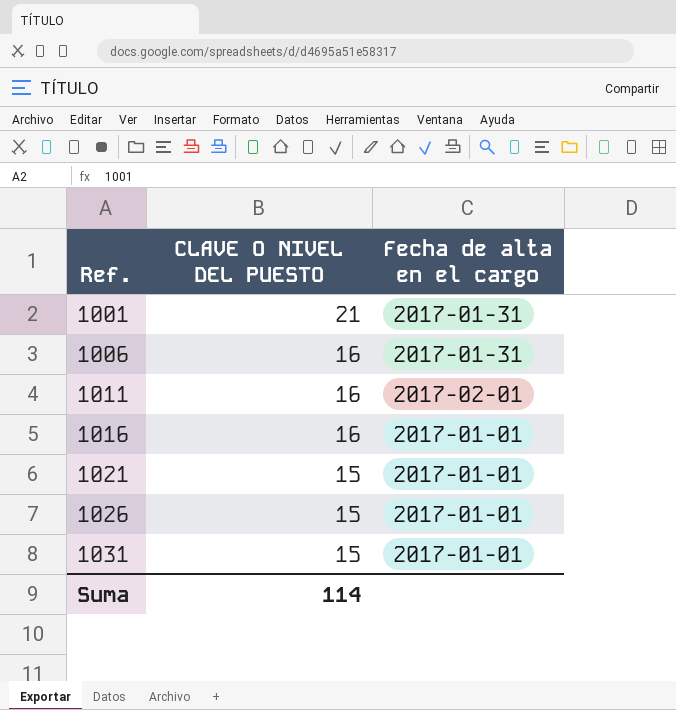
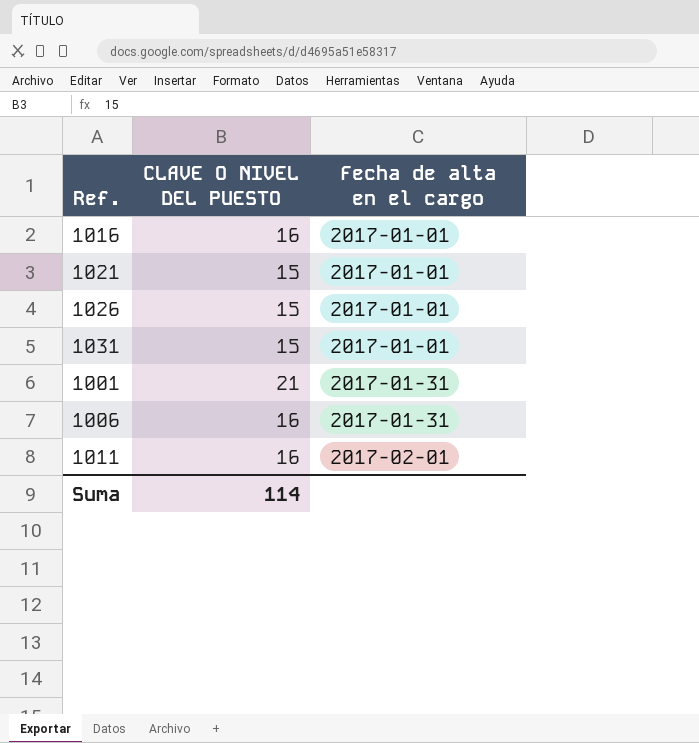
row order: Ref. ascending -> Fecha de alta en el cargo ascending

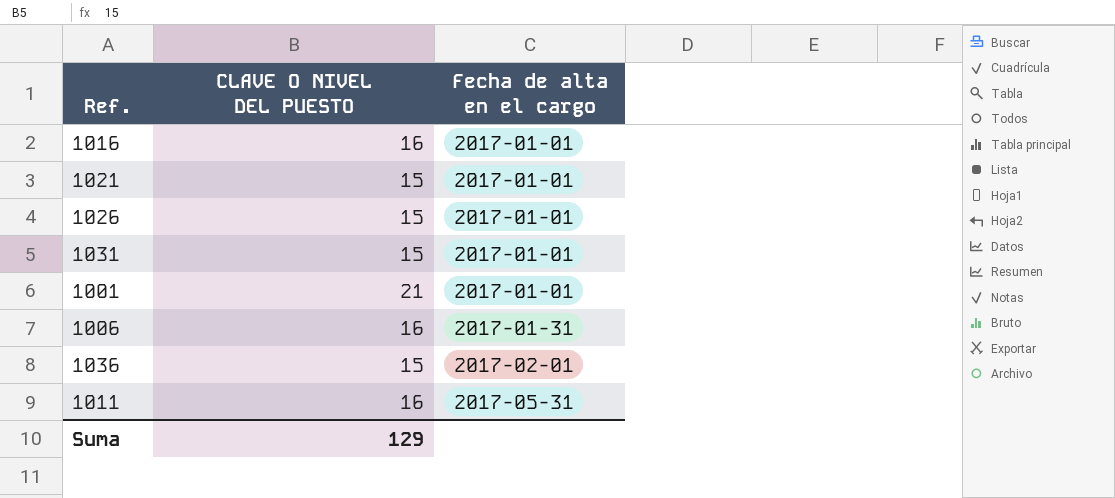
1001 | Fecha de alta en el cargo: 2017-01-31 -> 2017-01-01
row 1036: none -> 15 | 2017-02-01
1011 | Fecha de alta en el cargo: 2017-02-01 -> 2017-05-31
Suma | CLAVE O NIVEL DEL PUESTO: 114 -> 129

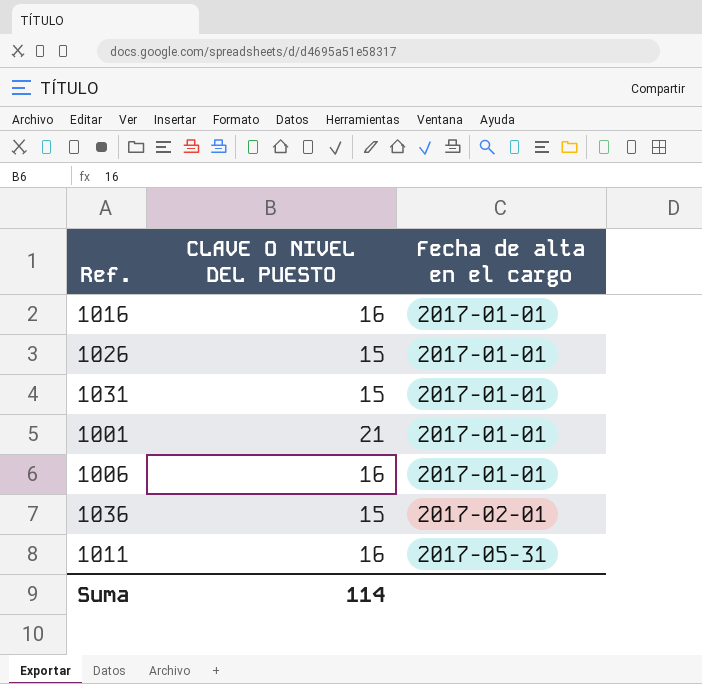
row 1021: 15 | 2017-01-01 -> none
1006 | Fecha de alta en el cargo: 2017-01-31 -> 2017-01-01
Suma | CLAVE O NIVEL DEL PUESTO: 129 -> 114

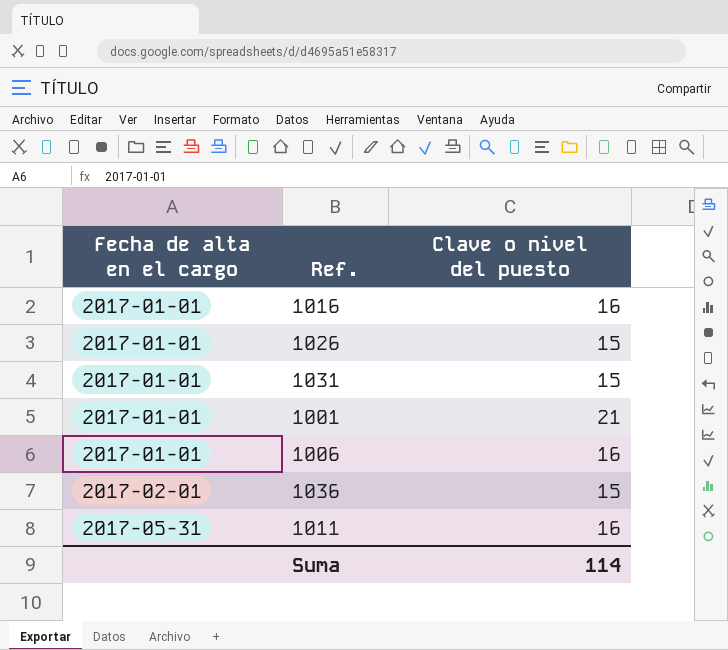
column Fecha de alta en el cargo | position: 3 -> 1
column name: CLAVE O NIVEL DEL PUESTO -> Clave o nivel del puesto

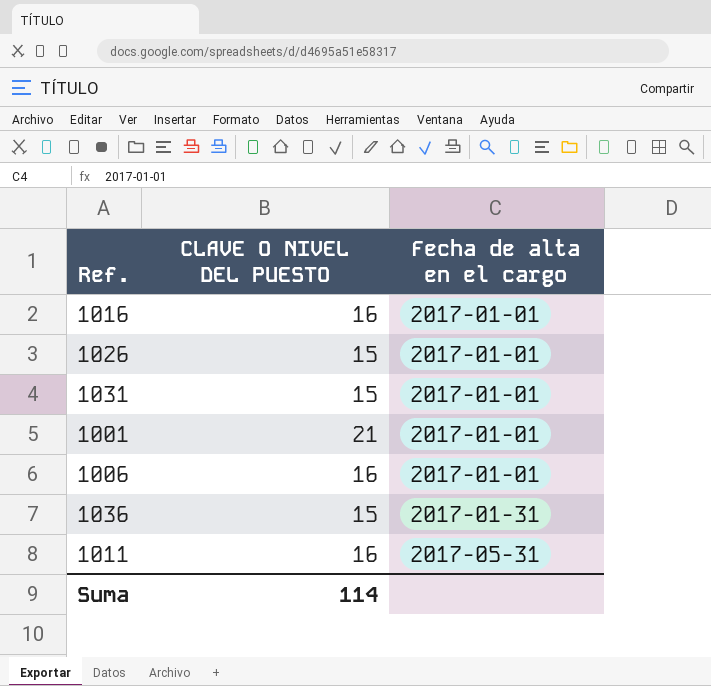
column name: Clave o nivel del puesto -> CLAVE O NIVEL DEL PUESTO
column Fecha de alta en el cargo | position: 1 -> 3
1036 | Fecha de alta en el cargo: 2017-02-01 -> 2017-01-31

